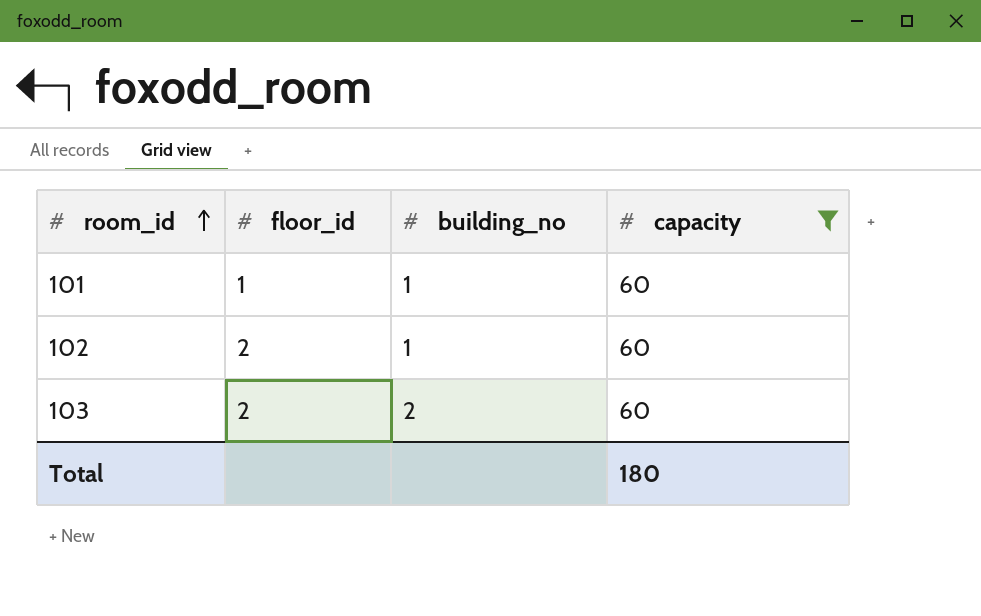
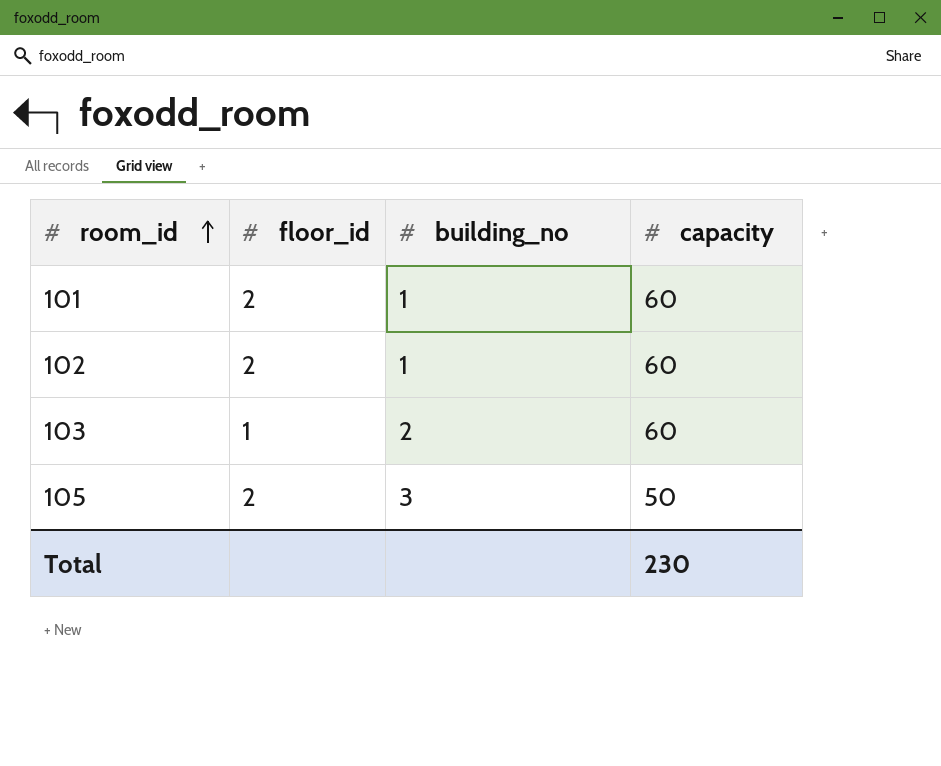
filter: capacity = 60 -> none
101 | floor_id: 1 -> 2
103 | floor_id: 2 -> 1
Total | capacity: 180 -> 230

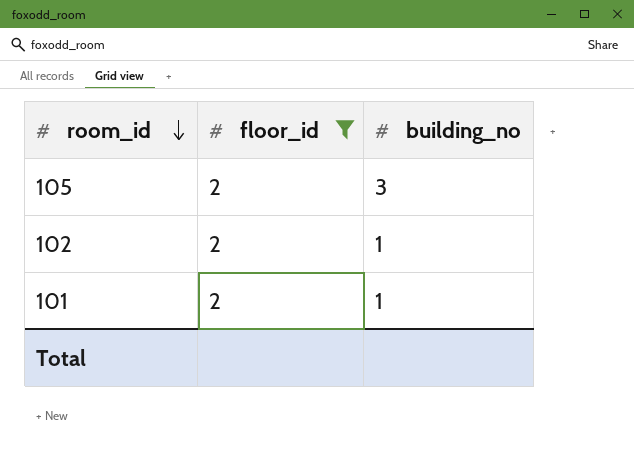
filter: none -> floor_id = 2
row order: room_id ascending -> room_id descending
column capacity | position: 4 -> none

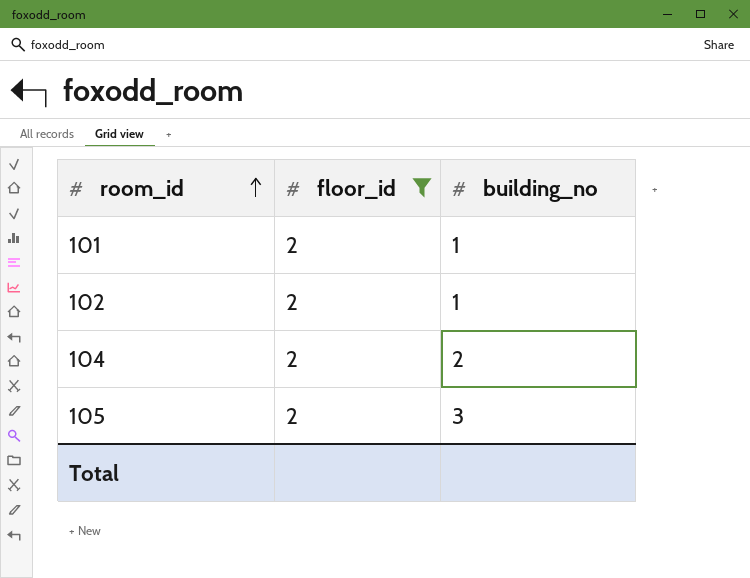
row order: room_id descending -> room_id ascending
row 104: none -> 2 | 2

